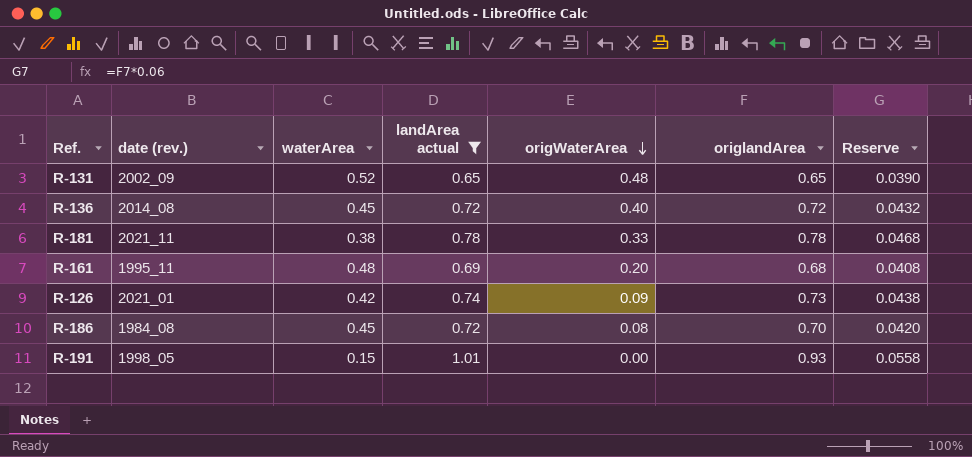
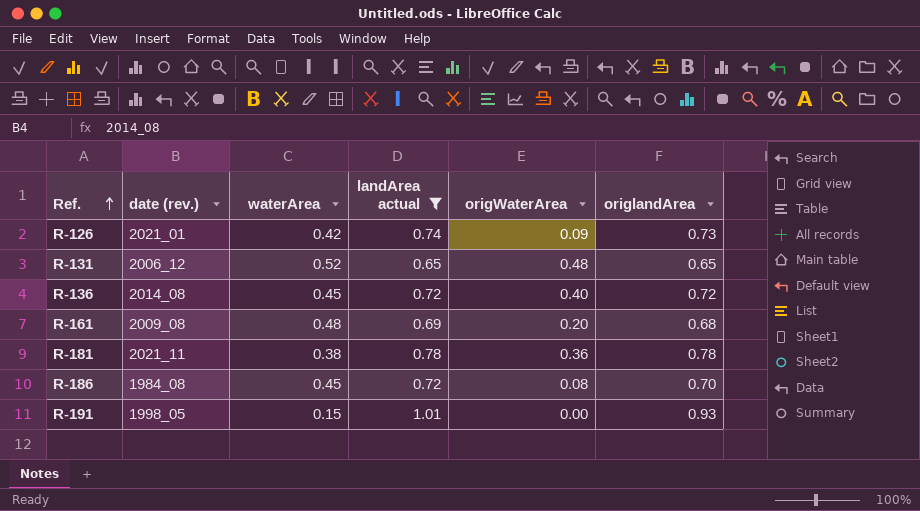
row order: origWaterArea descending -> Ref. ascending
column Reserve | formula: [origlandArea] * 0.06 -> none
R-131 | date (rev.): 2002_09 -> 2006_12
R-161 | date (rev.): 1995_11 -> 2009_08
R-181 | origWaterArea: 0.33 -> 0.36

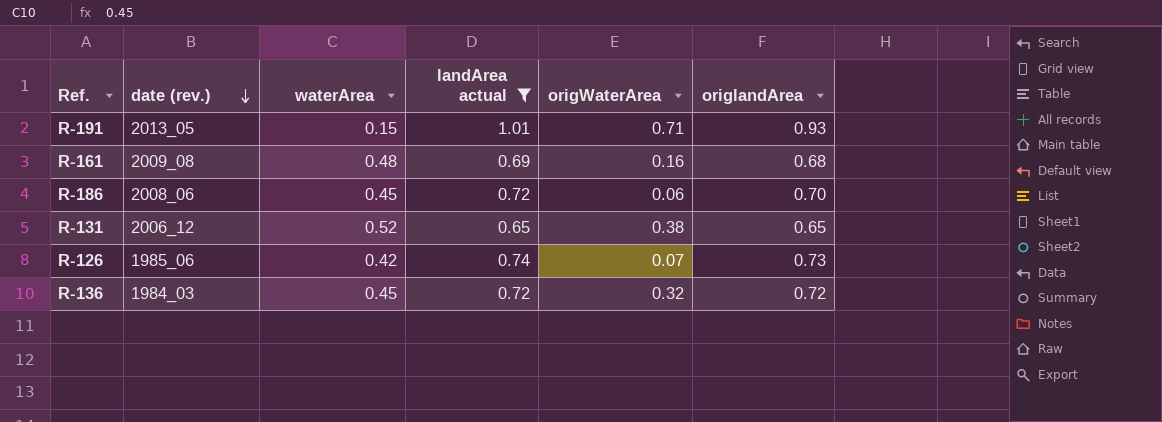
row order: Ref. ascending -> date (rev.) descending
row R-181: 2021_11 | 0.38 | 0.78 | 0.36 | 0.78 -> none
R-191 | date (rev.): 1998_05 -> 2013_05
R-191 | origWaterArea: 0.00 -> 0.71
R-161 | origWaterArea: 0.20 -> 0.16
R-186 | date (rev.): 1984_08 -> 2008_06
R-186 | origWaterArea: 0.08 -> 0.06
R-131 | origWaterArea: 0.48 -> 0.38
R-126 | date (rev.): 2021_01 -> 1985_06
R-126 | origWaterArea: 0.09 -> 0.07
R-136 | date (rev.): 2014_08 -> 1984_03
R-136 | origWaterArea: 0.40 -> 0.32

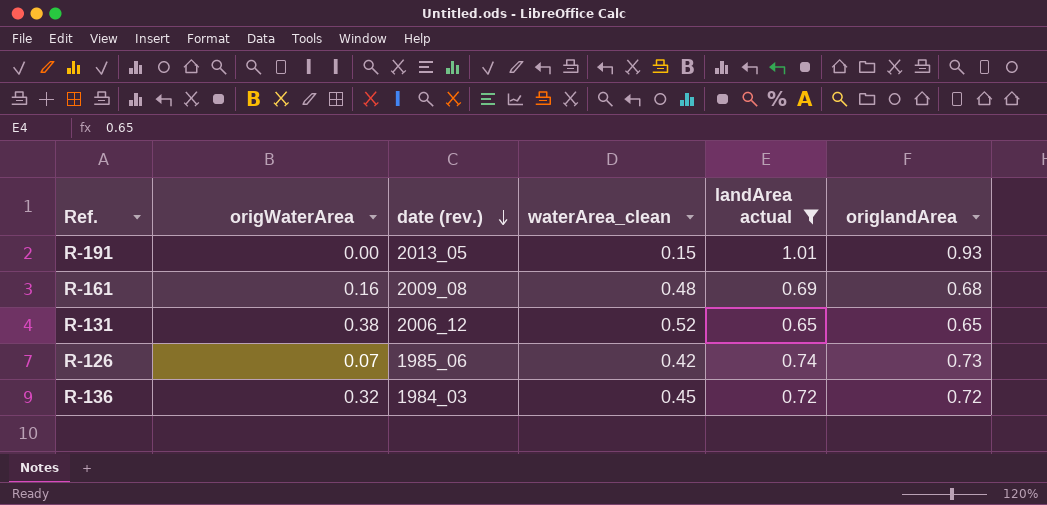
column origWaterArea | position: 5 -> 2
column name: waterArea -> waterArea_clean
row R-186: 2008_06 | 0.45 | 0.72 | 0.06 | 0.70 -> none
R-191 | origWaterArea: 0.71 -> 0.00

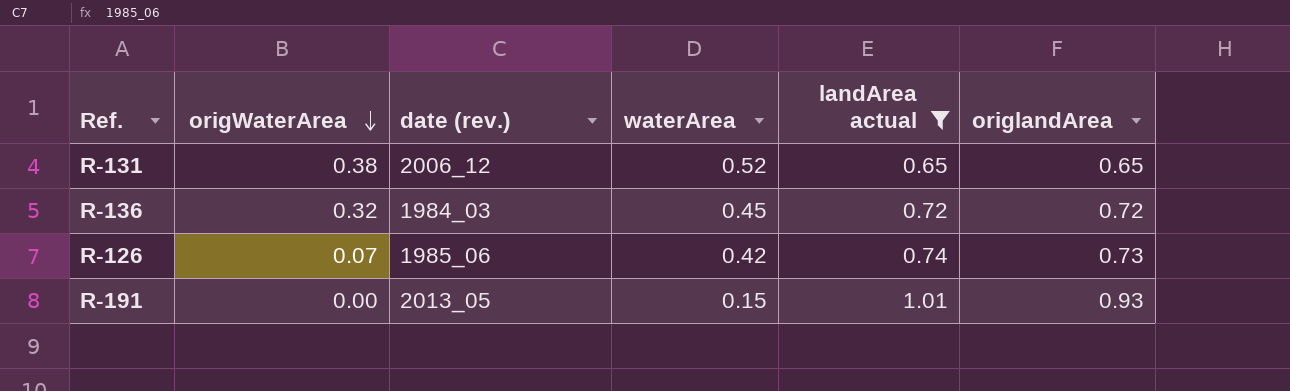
row order: date (rev.) descending -> origWaterArea descending
column name: waterArea_clean -> waterArea
row R-161: 0.16 | 2009_08 | 0.48 | 0.69 | 0.68 -> none

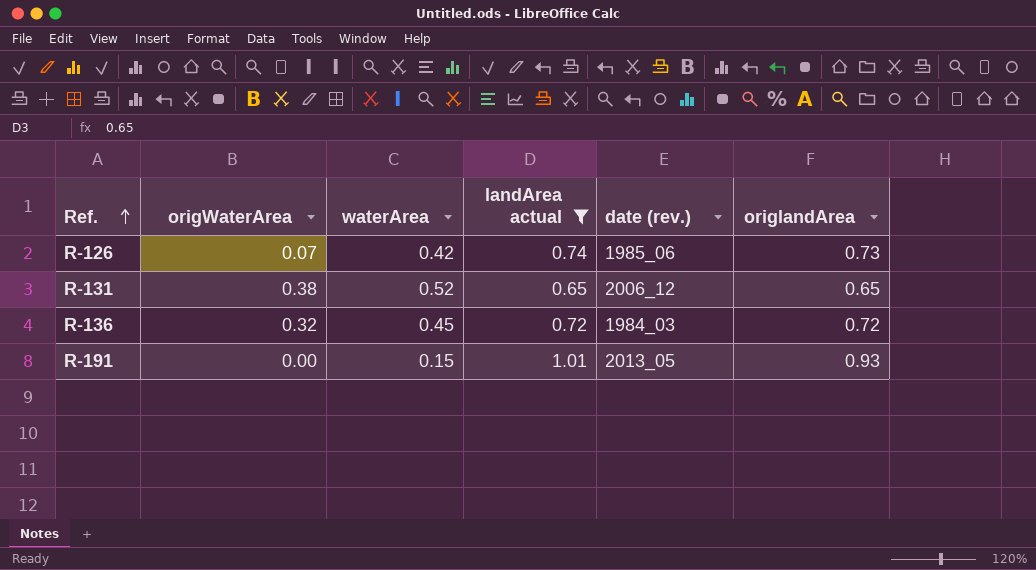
row order: origWaterArea descending -> Ref. ascending
column date (rev.) | position: 3 -> 5

